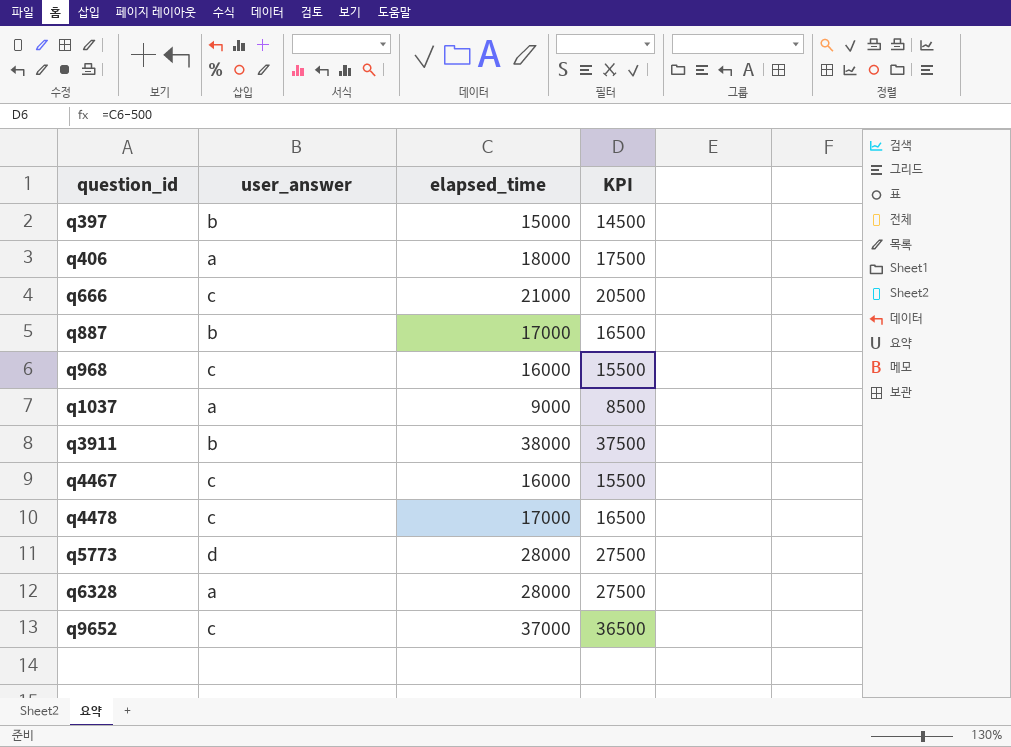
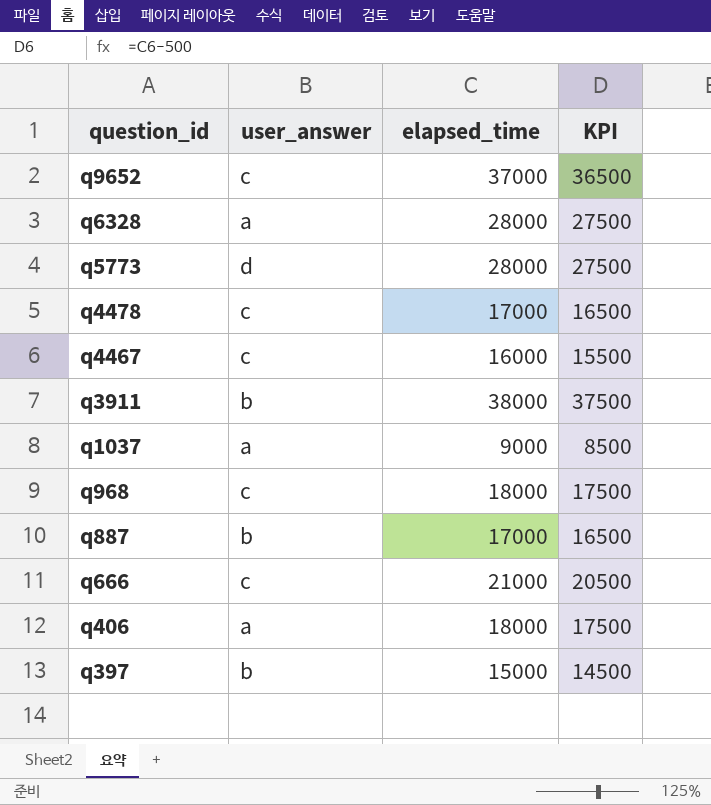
row order: question_id ascending -> question_id descending
q968 | elapsed_time: 16000 -> 18000
q968 | KPI: 15500 -> 17500

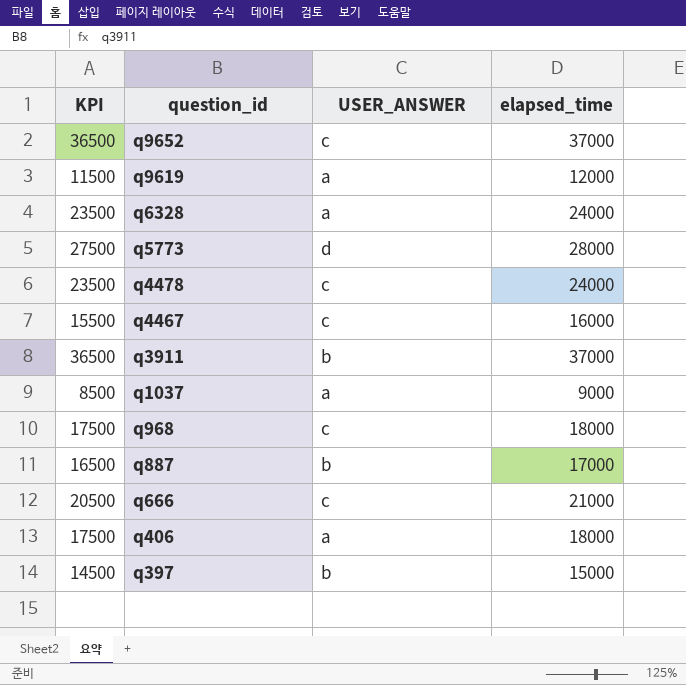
column KPI | position: 4 -> 1
column name: user_answer -> USER_ANSWER
row q9619: none -> 11500 | a | 12000
q6328 | KPI: 27500 -> 23500
q6328 | elapsed_time: 28000 -> 24000
q4478 | KPI: 16500 -> 23500
q4478 | elapsed_time: 17000 -> 24000
q3911 | KPI: 37500 -> 36500
q3911 | elapsed_time: 38000 -> 37000

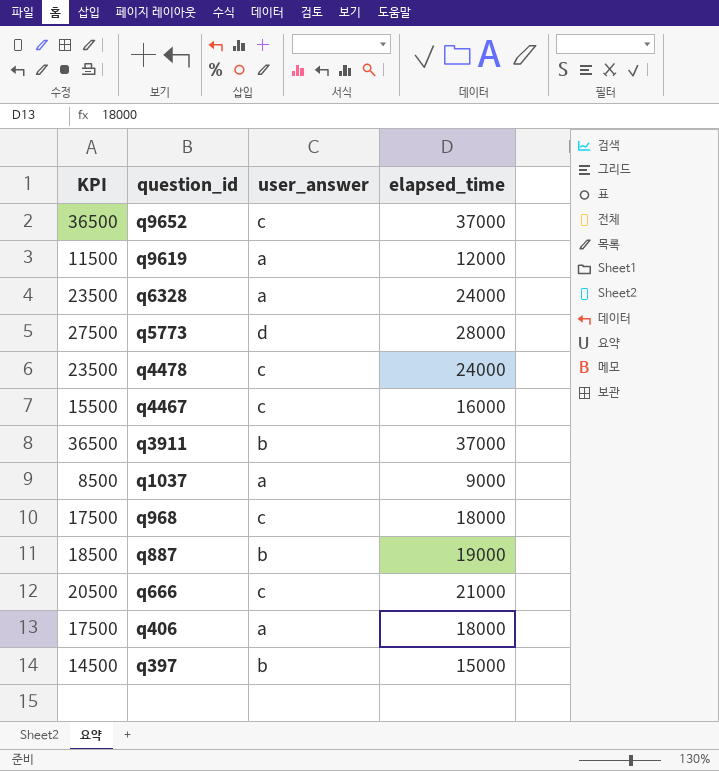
column name: USER_ANSWER -> user_answer
q887 | KPI: 16500 -> 18500
q887 | elapsed_time: 17000 -> 19000

